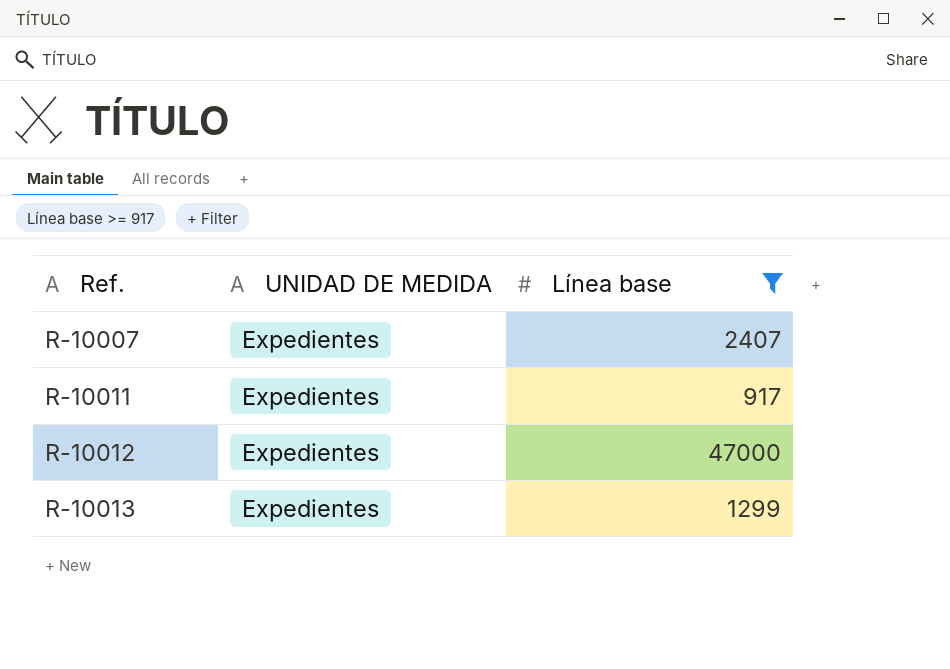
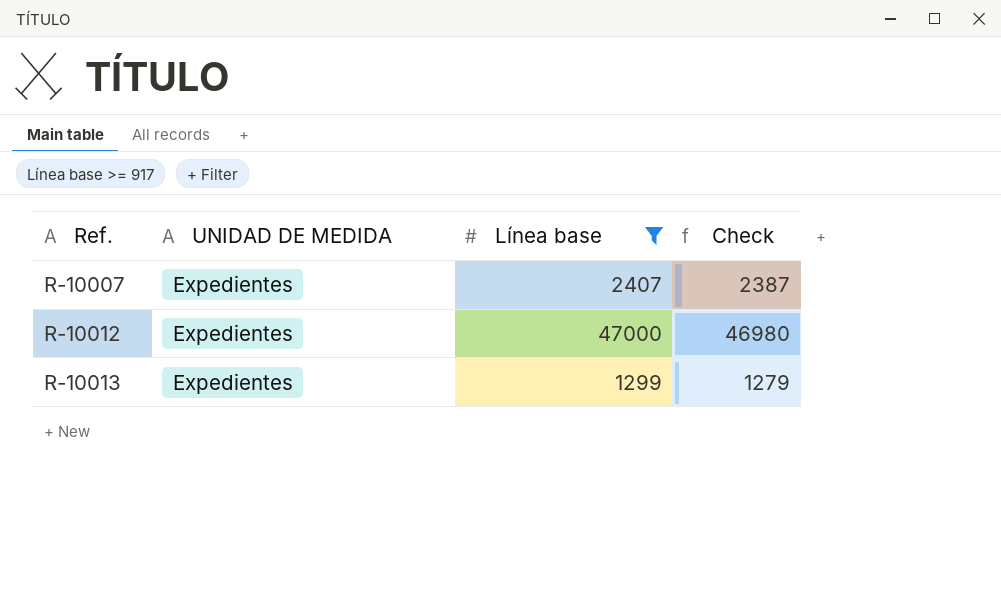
column Check | formula: none -> [Línea base] - 20
row R-10011: Expedientes | 917 -> none

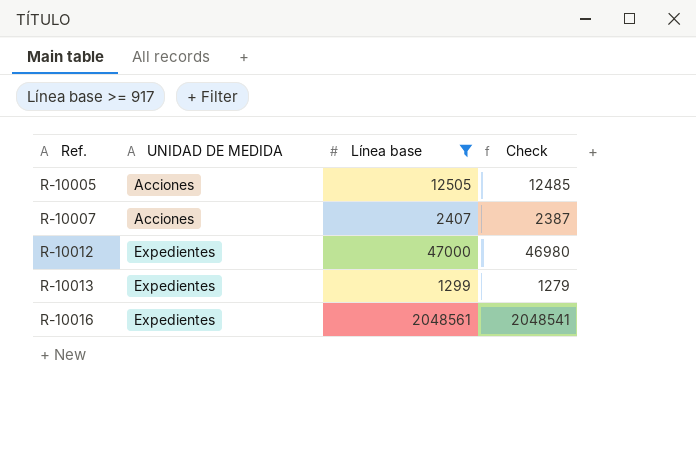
row R-10005: none -> Acciones | 12505 | 12485
R-10007 | UNIDAD DE MEDIDA: Expedientes -> Acciones
row R-10016: none -> Expedientes | 2048561 | 2048541

